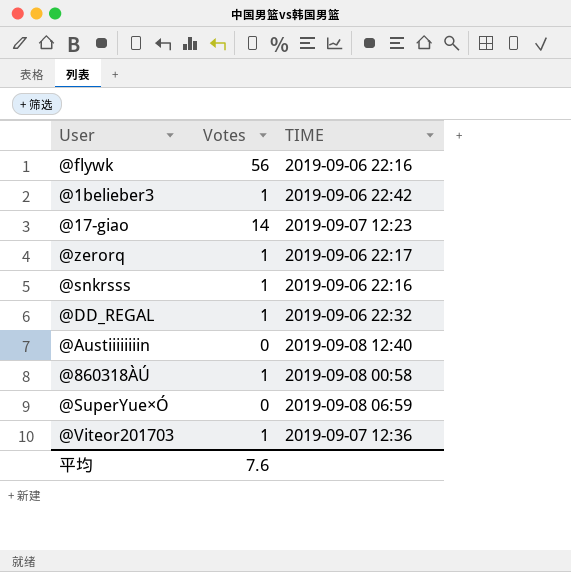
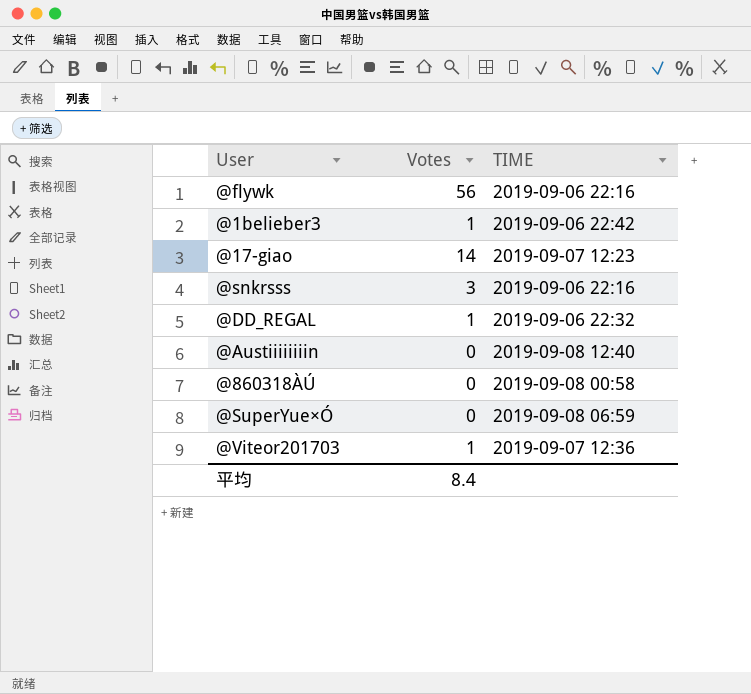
row @zerorq: 1 | 2019-09-06 22:17 -> none
@snkrsss | Votes: 1 -> 3
@860318ÀÚ | Votes: 1 -> 0
平均 | Votes: 7.6 -> 8.4

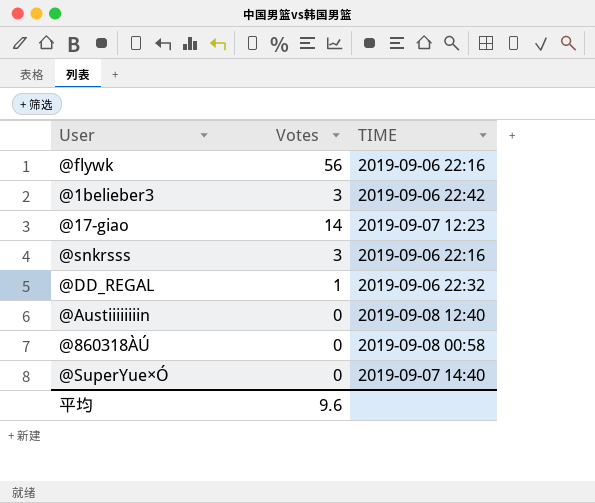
row @Viteor201703: 1 | 2019-09-07 12:36 -> none
@1belieber3 | Votes: 1 -> 3
@SuperYue×Ó | TIME: 2019-09-08 06:59 -> 2019-09-07 14:40
平均 | Votes: 8.4 -> 9.6

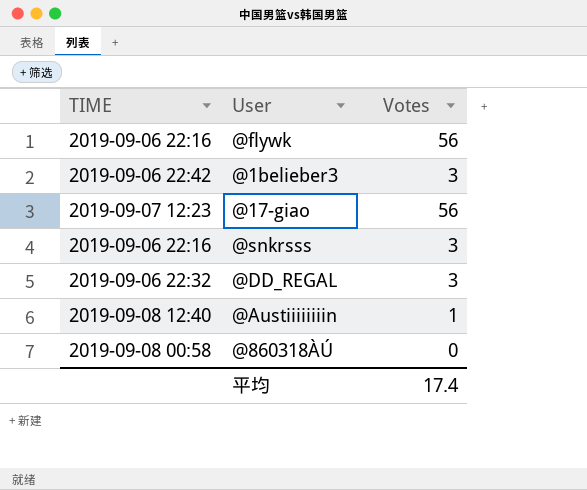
column TIME | position: 3 -> 1
row @SuperYue×Ó: 0 | 2019-09-07 14:40 -> none
@17-giao | Votes: 14 -> 56
@DD_REGAL | Votes: 1 -> 3
@Austiiiiiiiin | Votes: 0 -> 1
平均 | Votes: 9.6 -> 17.4

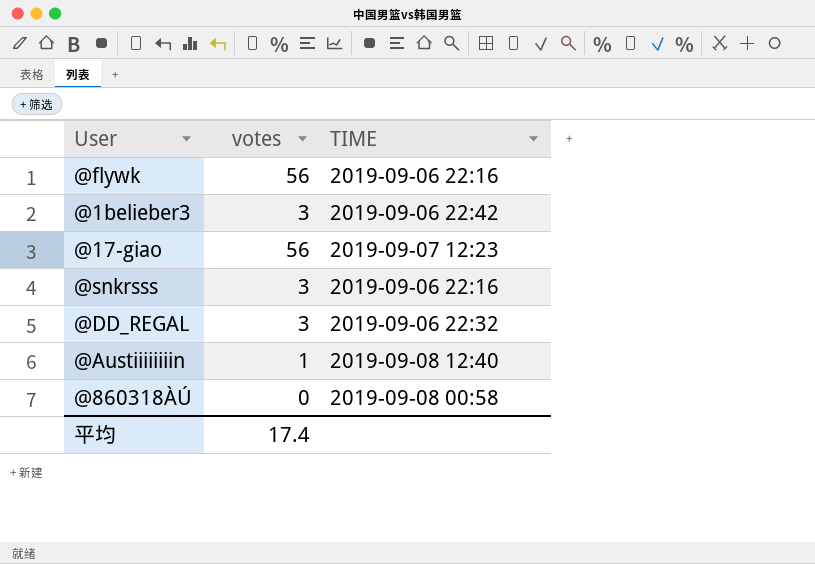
column name: Votes -> votes
column TIME | position: 1 -> 3

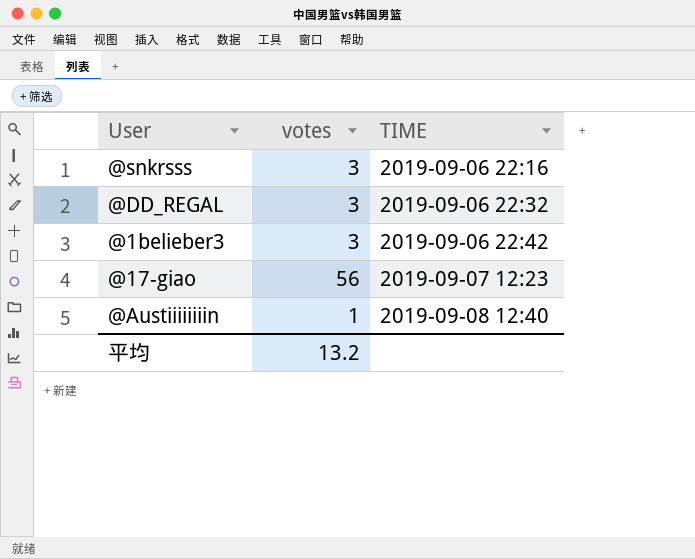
row order: none -> TIME ascending
row @flywk: 56 | 2019-09-06 22:16 -> none
row @860318ÀÚ: 0 | 2019-09-08 00:58 -> none
平均 | votes: 17.4 -> 13.2

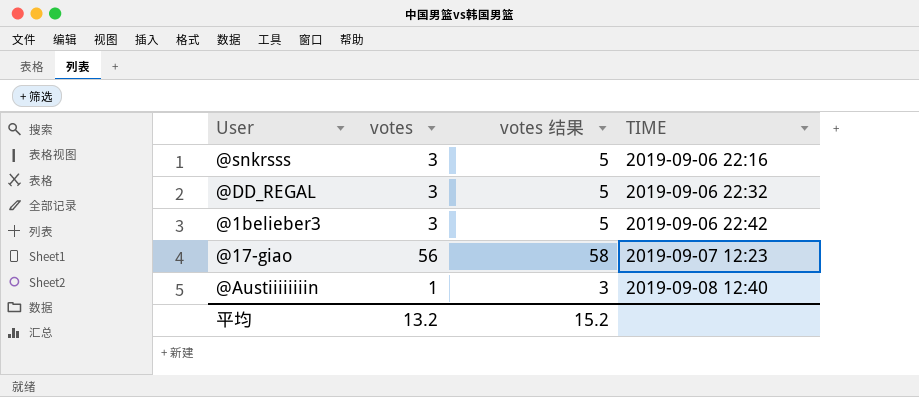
column votes 结果 | formula: none -> [votes] + 2

